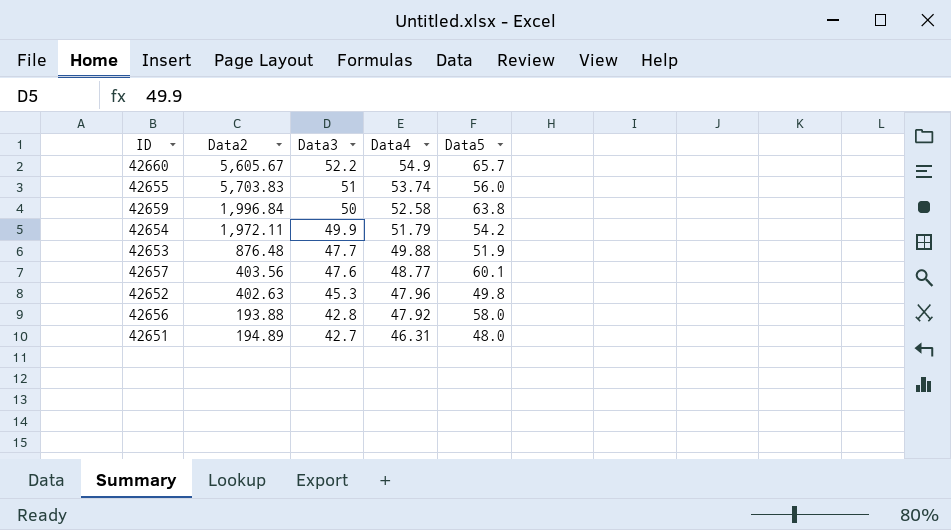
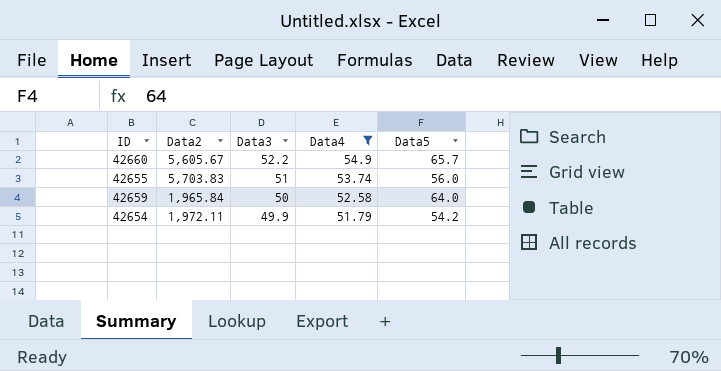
filter: none -> Data4 >= 51.79
42659 | Data2: 1,996.84 -> 1,965.84
42659 | Data5: 63.8 -> 64.0

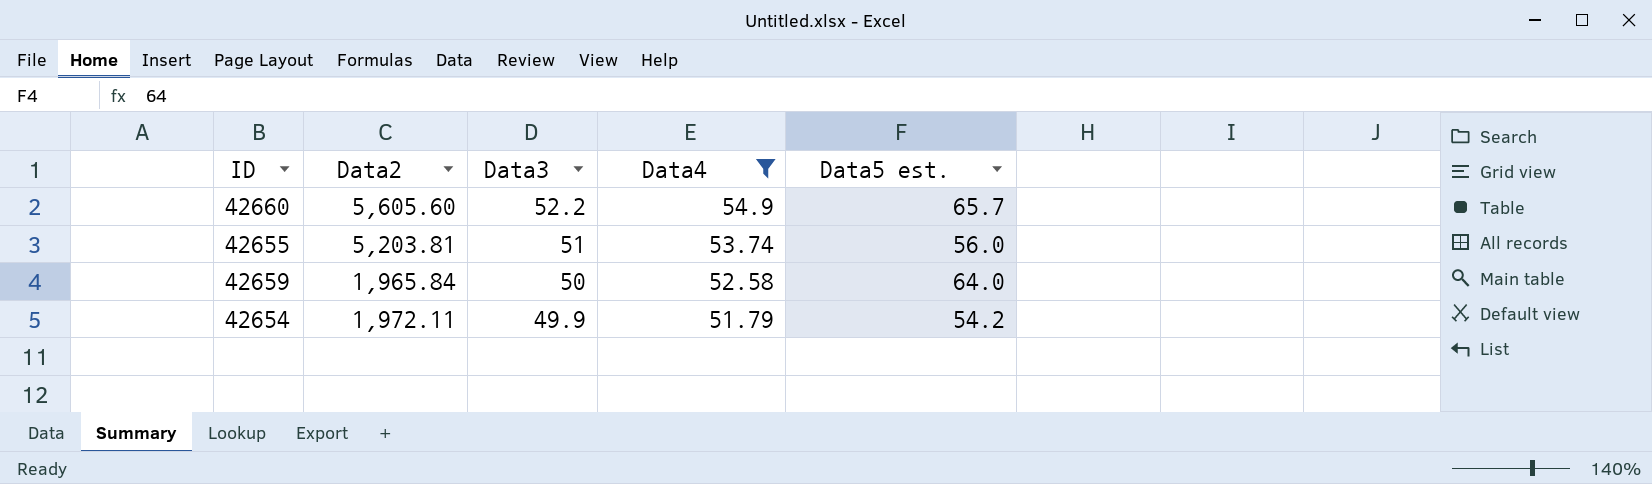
column name: Data5 -> Data5 est.
42660 | Data2: 5,605.67 -> 5,605.60
42655 | Data2: 5,703.83 -> 5,203.81

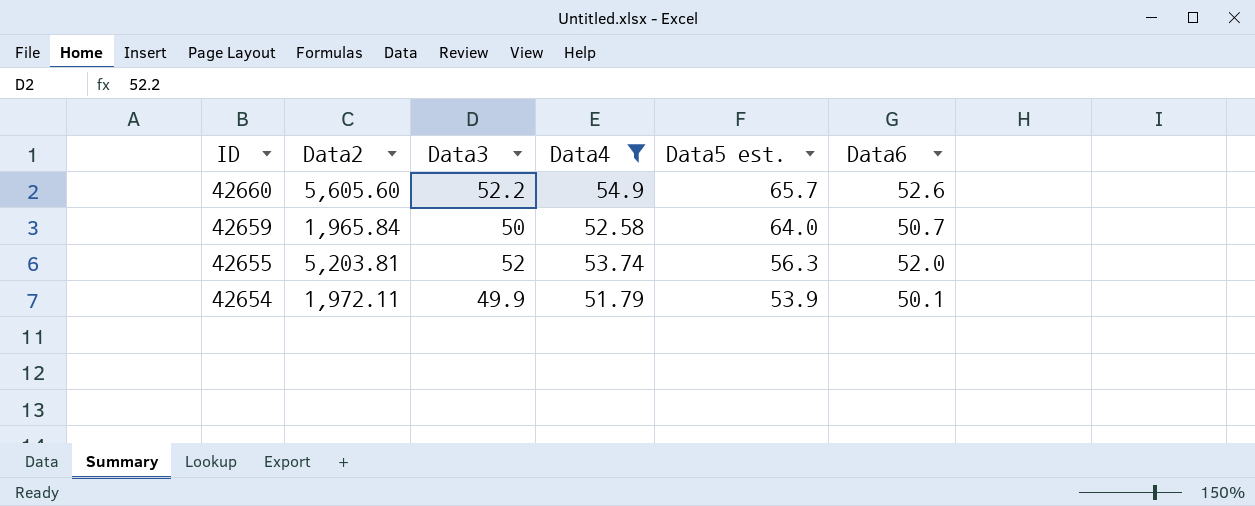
row order: Data3 descending -> ID descending
column Data6 | position: none -> 6
42655 | Data3: 51 -> 52
42655 | Data5 est.: 56.0 -> 56.3
42654 | Data5 est.: 54.2 -> 53.9

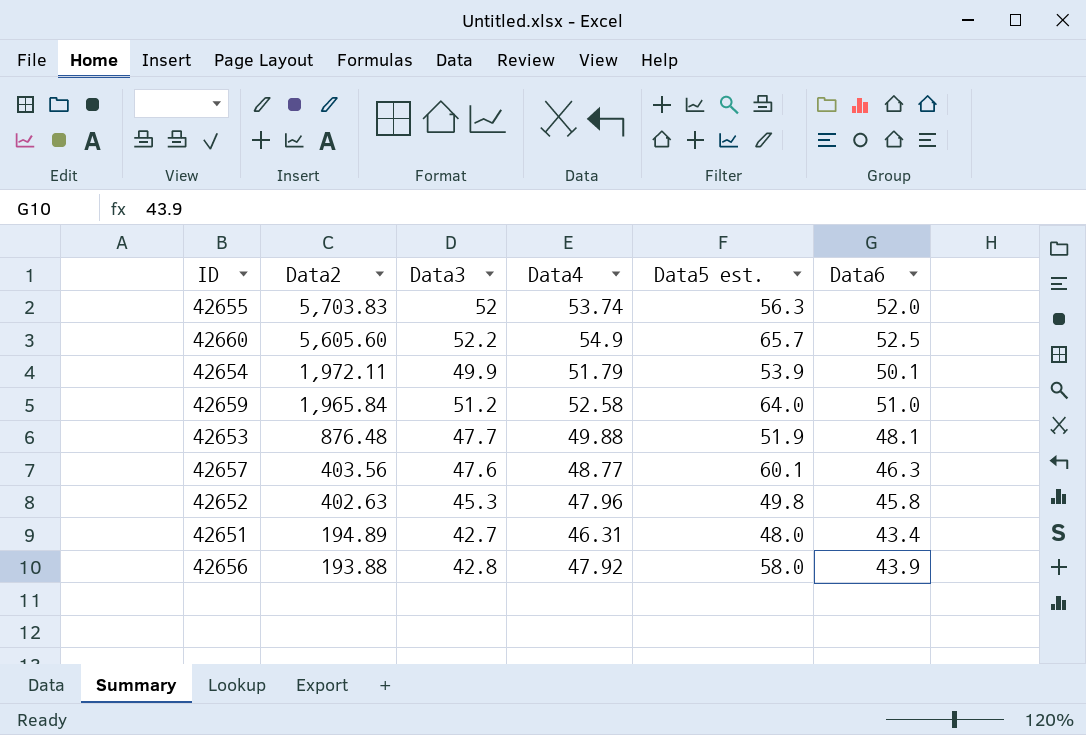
filter: Data4 >= 51.79 -> none
row order: ID descending -> Data2 descending
42655 | Data2: 5,203.81 -> 5,703.83
42660 | Data6: 52.6 -> 52.5
42659 | Data3: 50 -> 51.2
42659 | Data6: 50.7 -> 51.0

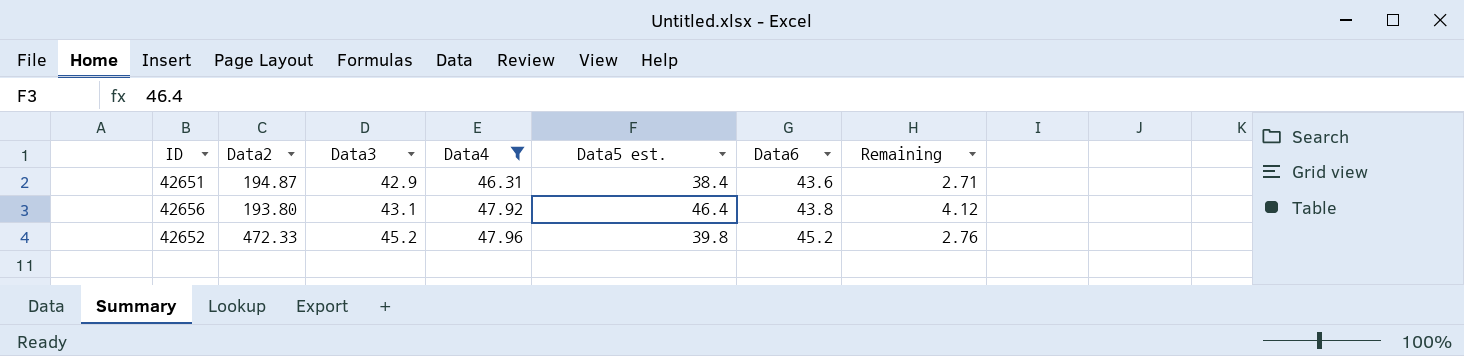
filter: none -> Data4 <= 47.96
row order: Data2 descending -> Data3 ascending
column Remaining | formula: none -> [Data4] - [Data6]
42651 | Data2: 194.89 -> 194.87
42651 | Data3: 42.7 -> 42.9
42651 | Data5 est.: 48.0 -> 38.4
42651 | Data6: 43.4 -> 43.6
42656 | Data2: 193.88 -> 193.80
42656 | Data3: 42.8 -> 43.1
42656 | Data5 est.: 58.0 -> 46.4
42656 | Data6: 43.9 -> 43.8
42652 | Data2: 402.63 -> 472.33
42652 | Data3: 45.3 -> 45.2
42652 | Data5 est.: 49.8 -> 39.8
42652 | Data6: 45.8 -> 45.2

